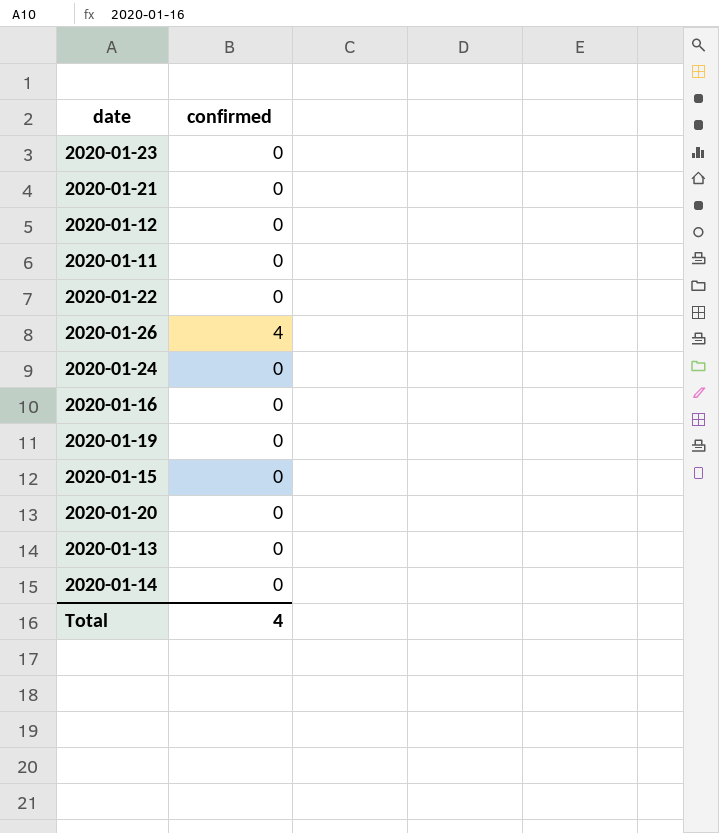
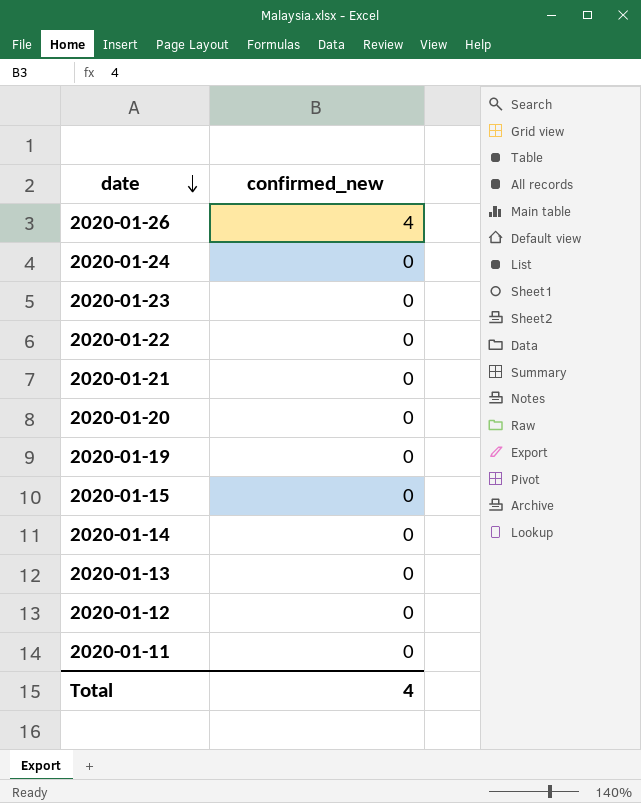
row order: none -> date descending
column name: confirmed -> confirmed_new
row 2020-01-16: 0 -> none

